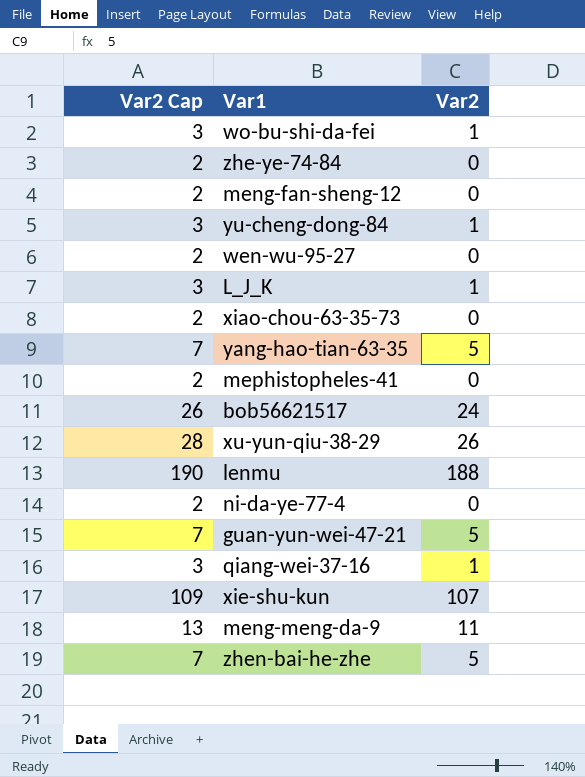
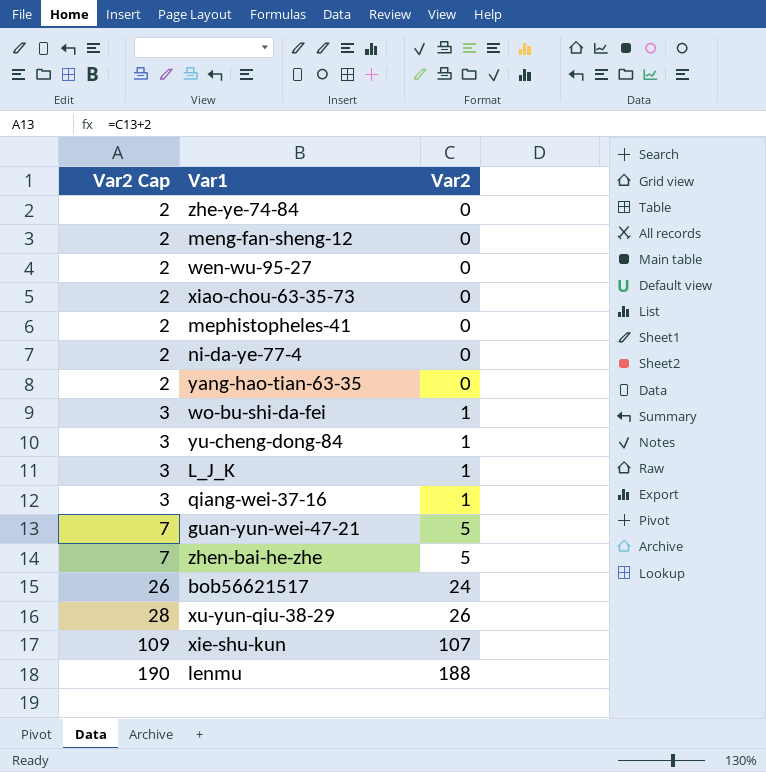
row order: none -> Var2 Cap ascending
row meng-meng-da-9: 13 | 11 -> none
yang-hao-tian-63-35 | Var2 Cap: 7 -> 2
yang-hao-tian-63-35 | Var2: 5 -> 0

